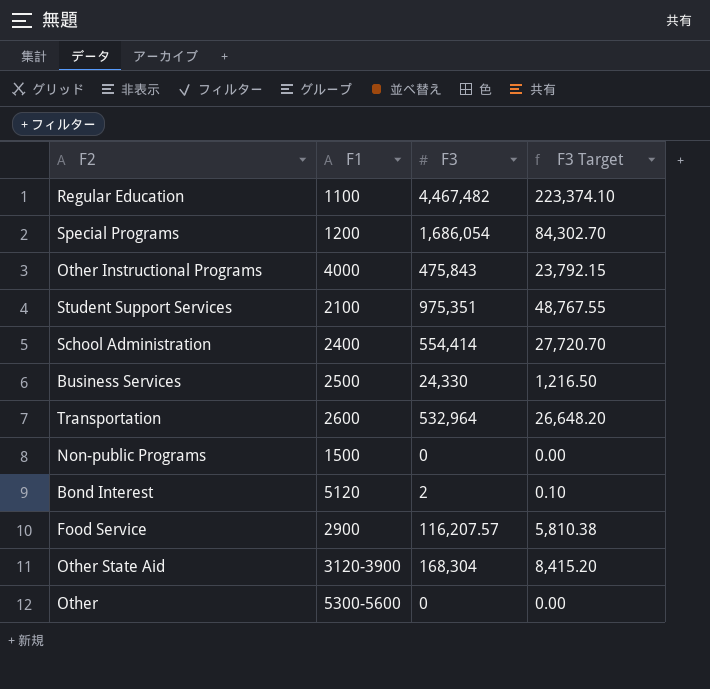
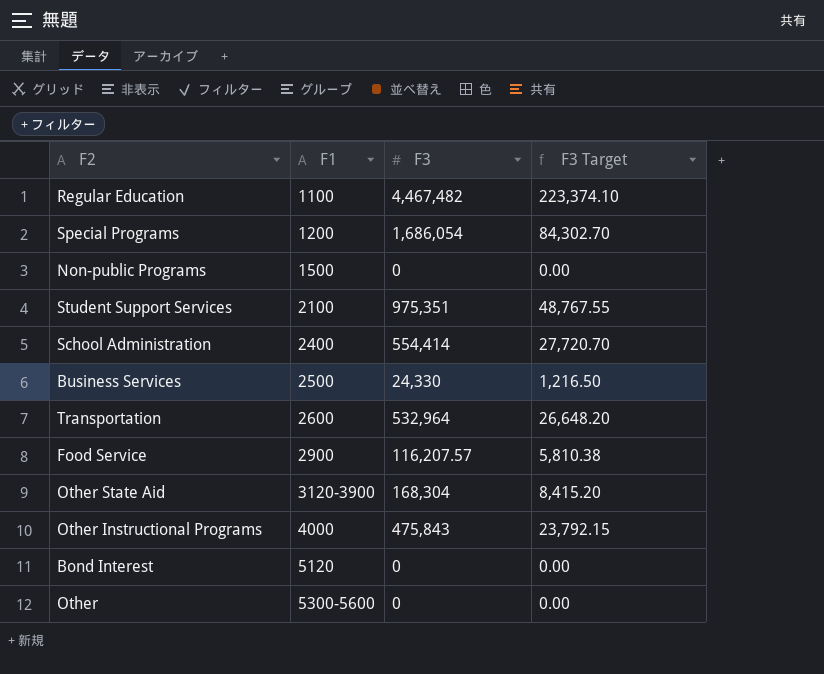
row order: none -> F1 ascending
Bond Interest | F3: 2 -> 0
Bond Interest | F3 Target: 0.10 -> 0.00

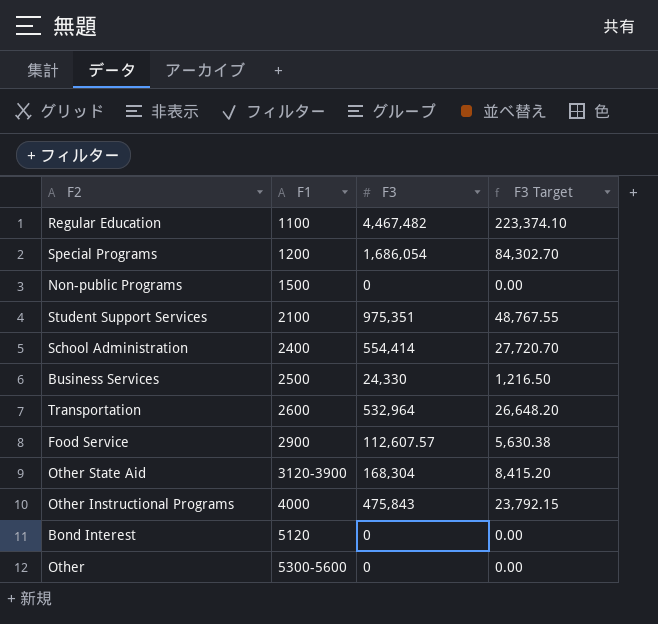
Food Service | F3: 116,207.57 -> 112,607.57
Food Service | F3 Target: 5,810.38 -> 5,630.38

